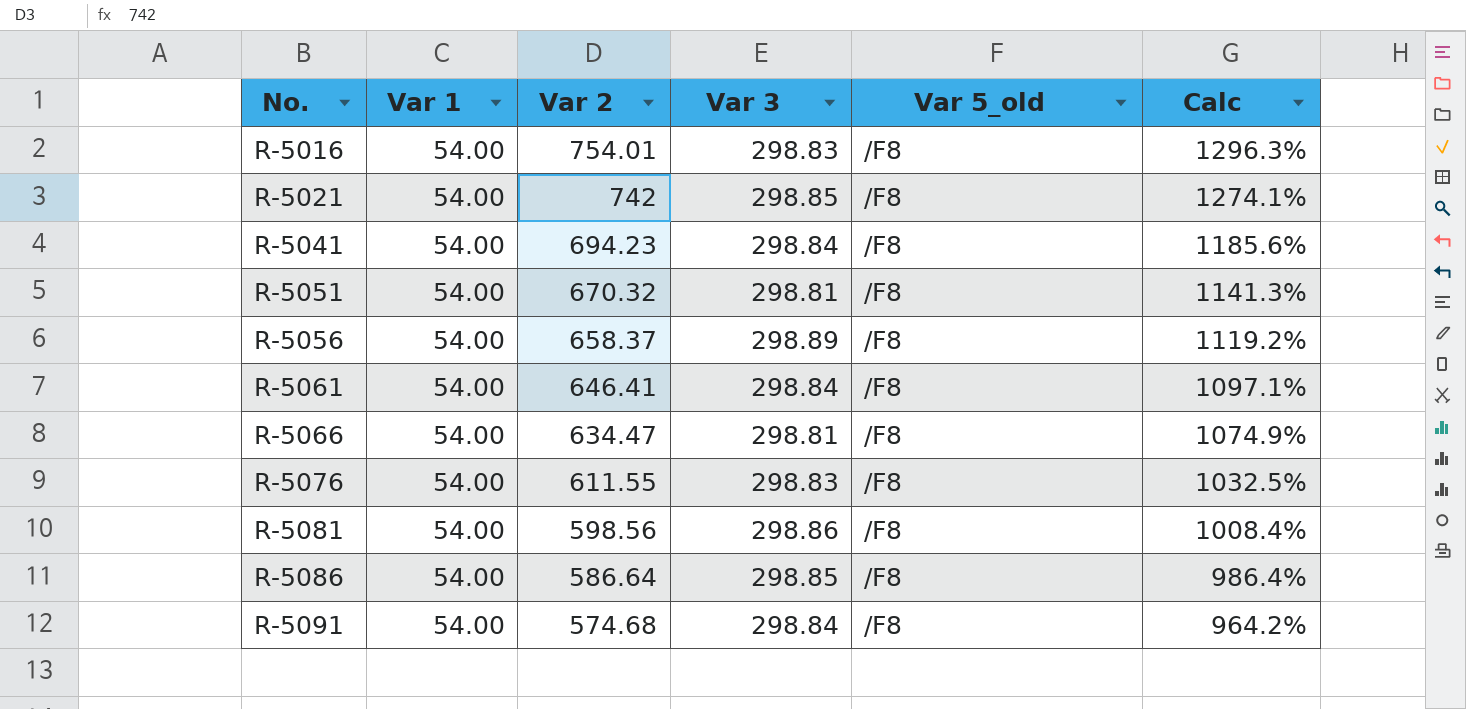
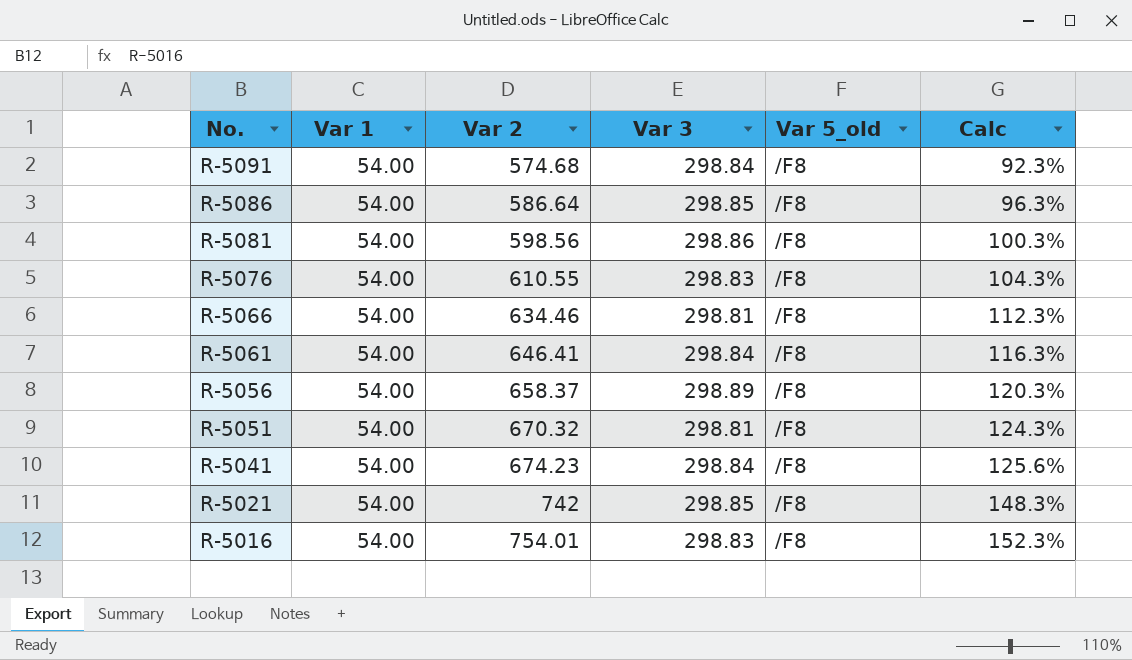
row order: No. ascending -> No. descending
column Calc | formula: ([Var 2] - [Var 1]) / [Var 1] -> ([Var 2] - [Var 3]) / [Var 3]
R-5076 | Var 2: 611.55 -> 610.55
R-5066 | Var 2: 634.47 -> 634.46
R-5041 | Var 2: 694.23 -> 674.23

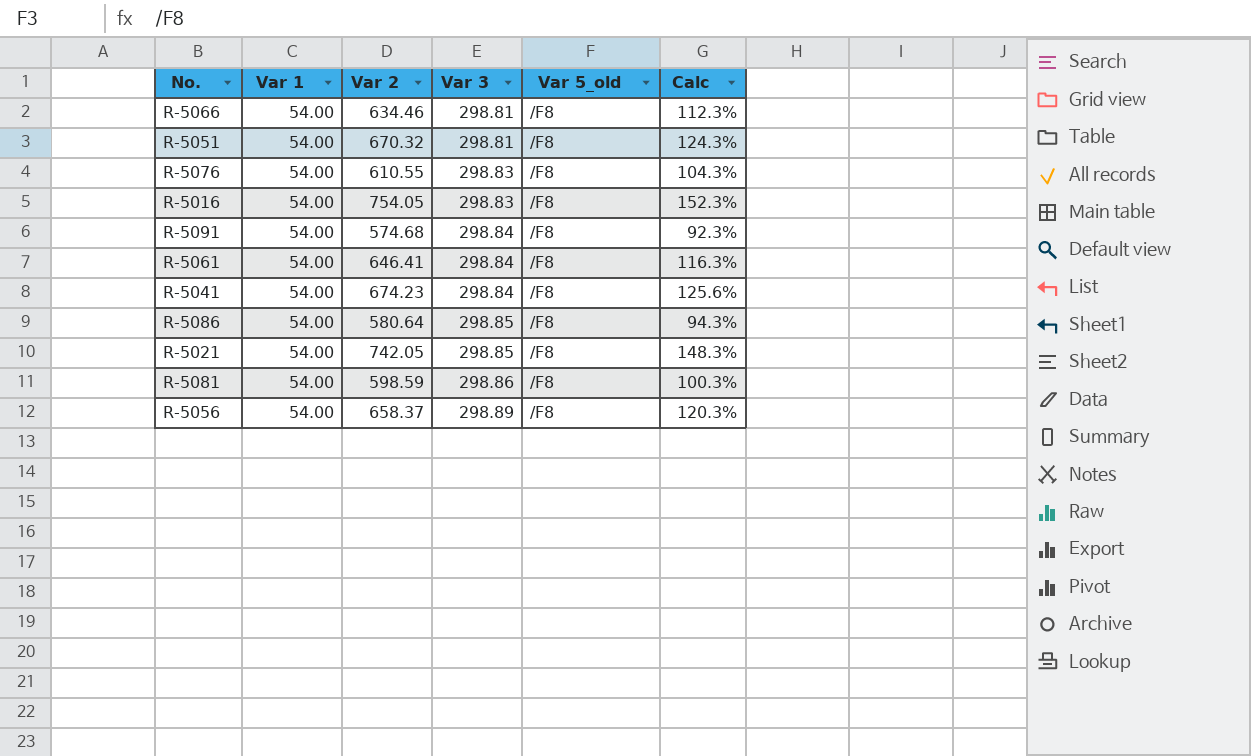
row order: No. descending -> Var 3 ascending
R-5016 | Var 2: 754.01 -> 754.05
R-5086 | Var 2: 586.64 -> 580.64
R-5086 | Calc: 96.3% -> 94.3%
R-5021 | Var 2: 742 -> 742.05
R-5081 | Var 2: 598.56 -> 598.59

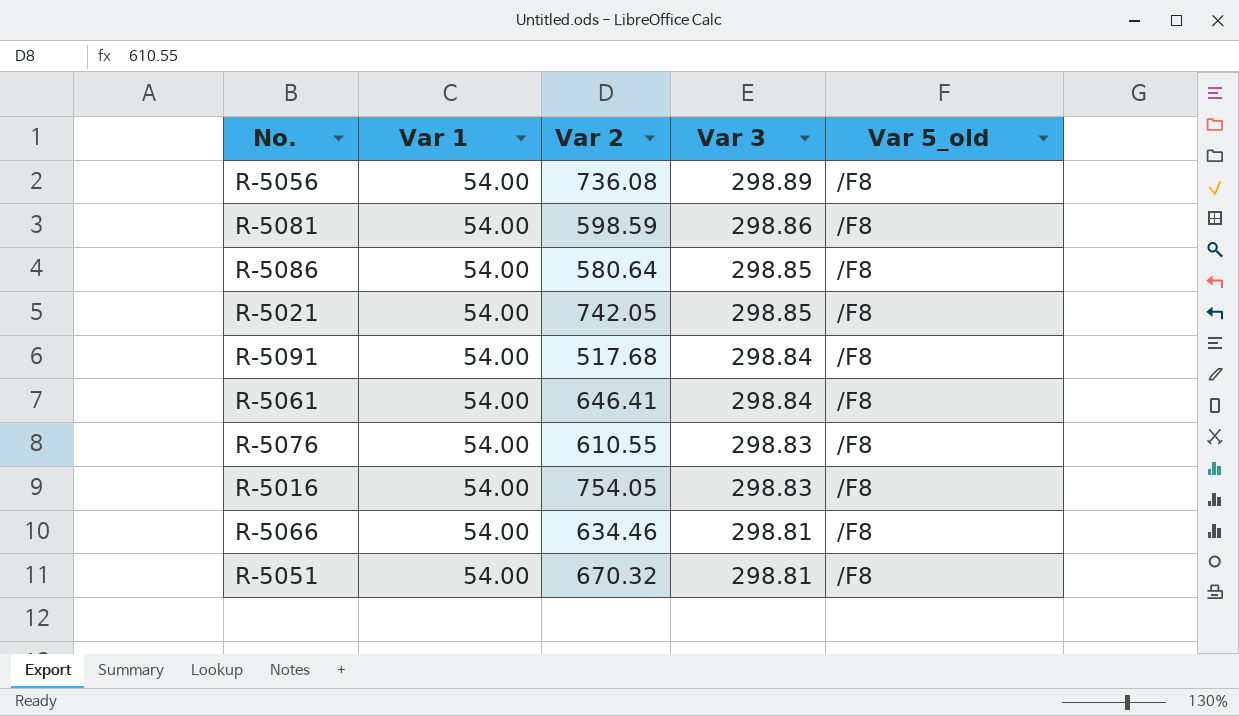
row order: Var 3 ascending -> Var 3 descending
column Calc | formula: ([Var 2] - [Var 3]) / [Var 3] -> none
row R-5041: 54.00 | 674.23 | 298.84 | /F8 | 125.6% -> none
R-5056 | Var 2: 658.37 -> 736.08
R-5091 | Var 2: 574.68 -> 517.68

